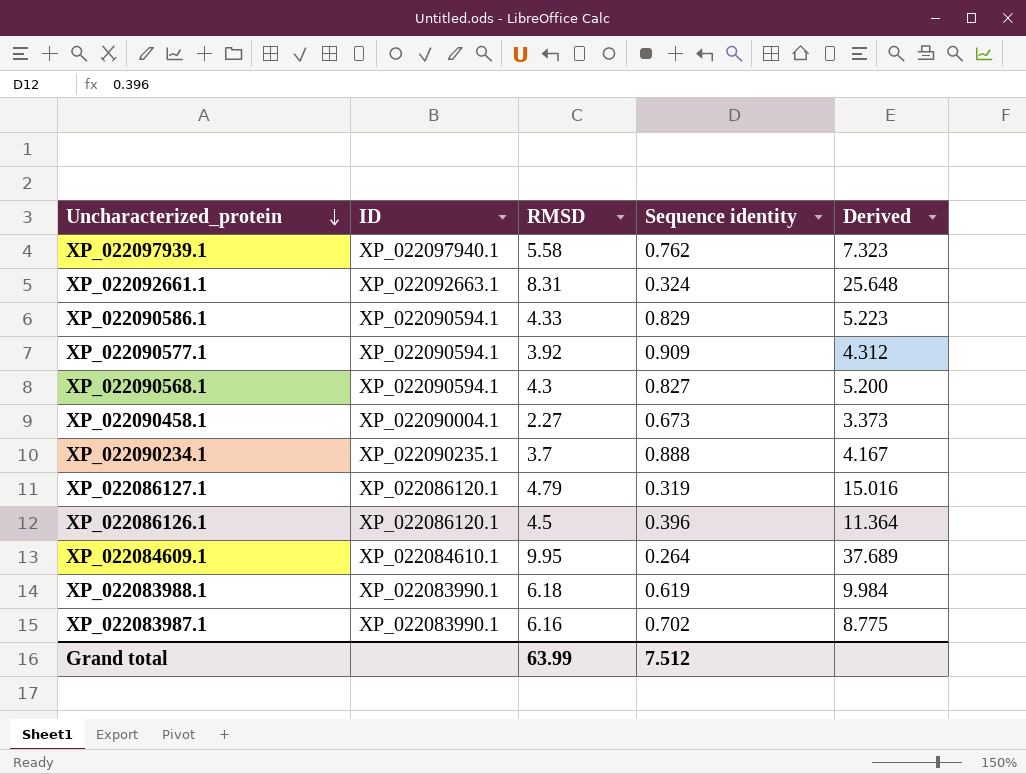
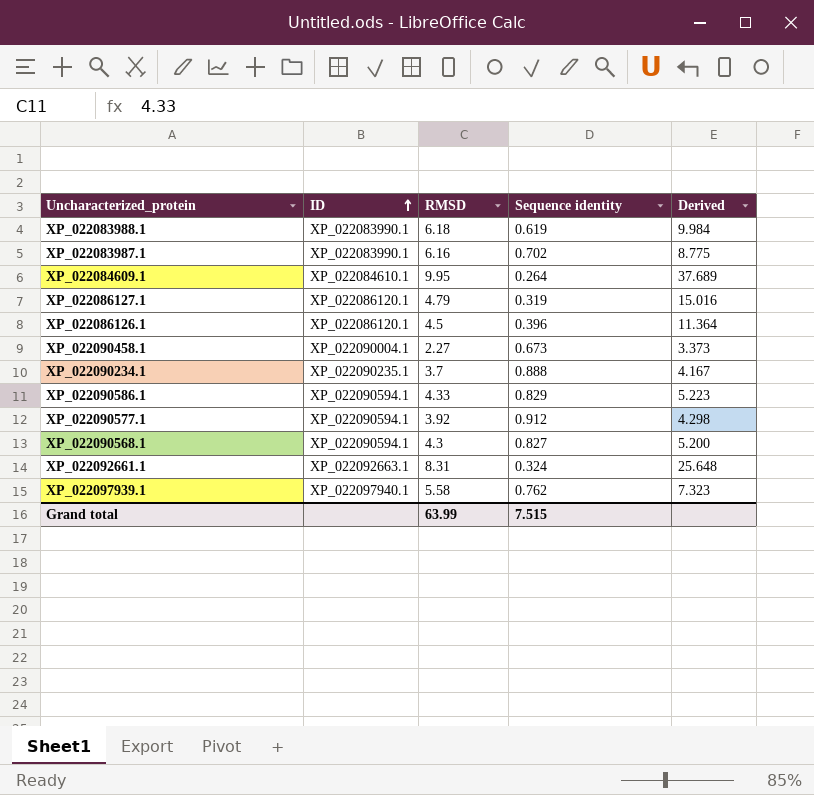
row order: Uncharacterized_protein descending -> ID ascending
XP_022090577.1 | Sequence identity: 0.909 -> 0.912
XP_022090577.1 | Derived: 4.312 -> 4.298
Grand total | Sequence identity: 7.512 -> 7.515

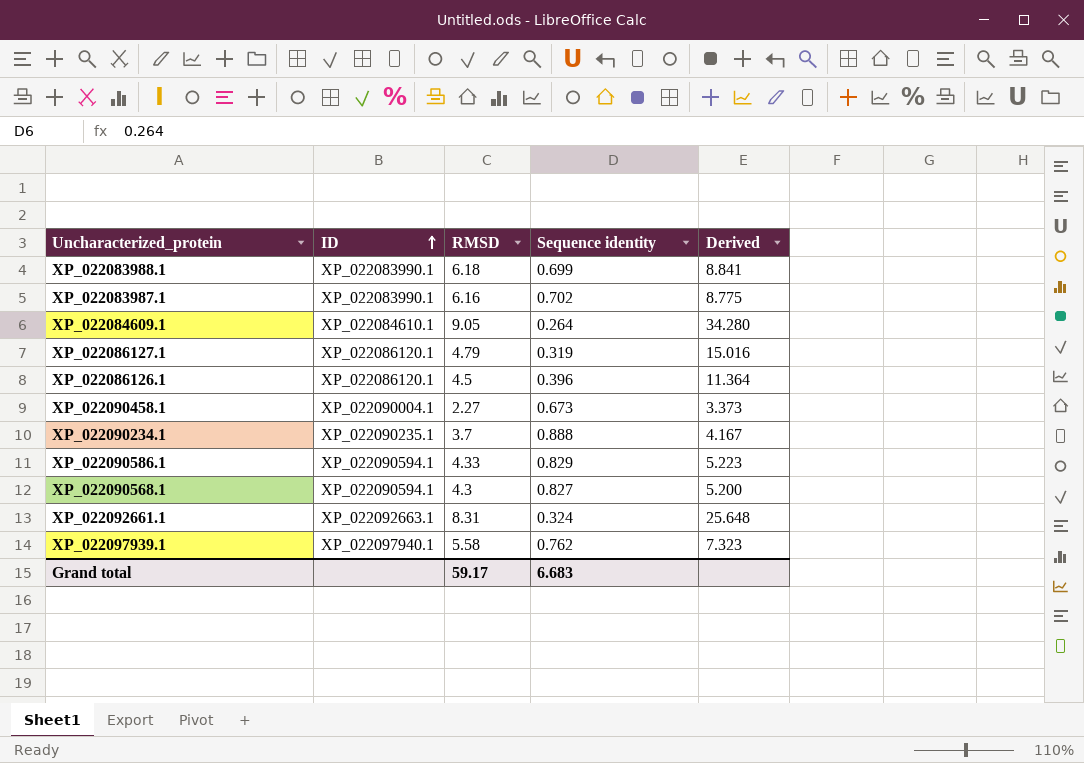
row XP_022090577.1: XP_022090594.1 | 3.92 | 0.912 | 4.298 -> none
XP_022083988.1 | Sequence identity: 0.619 -> 0.699
XP_022083988.1 | Derived: 9.984 -> 8.841
XP_022084609.1 | RMSD: 9.95 -> 9.05
XP_022084609.1 | Derived: 37.689 -> 34.280
Grand total | RMSD: 63.99 -> 59.17
Grand total | Sequence identity: 7.515 -> 6.683

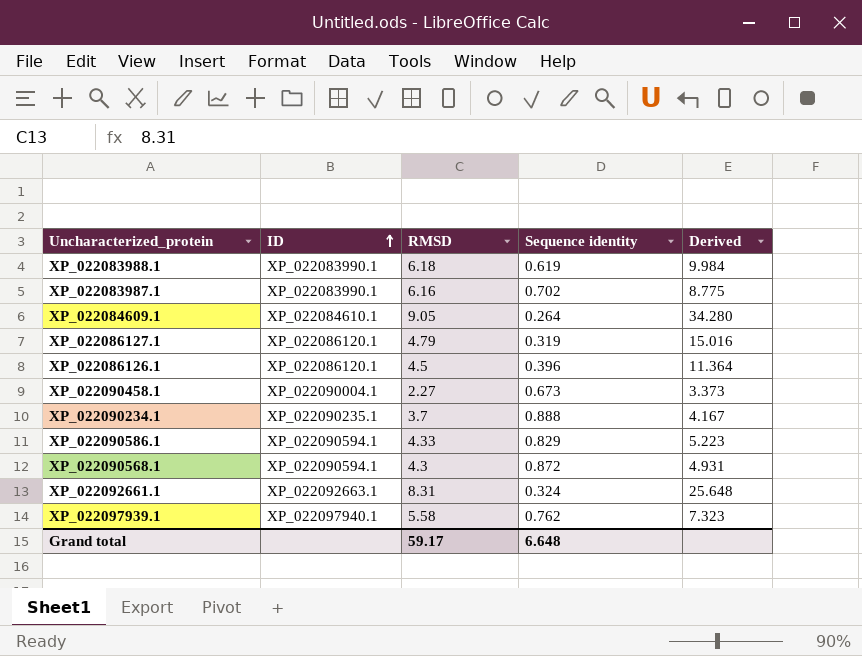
XP_022083988.1 | Sequence identity: 0.699 -> 0.619
XP_022083988.1 | Derived: 8.841 -> 9.984
XP_022090568.1 | Sequence identity: 0.827 -> 0.872
XP_022090568.1 | Derived: 5.200 -> 4.931
Grand total | Sequence identity: 6.683 -> 6.648

